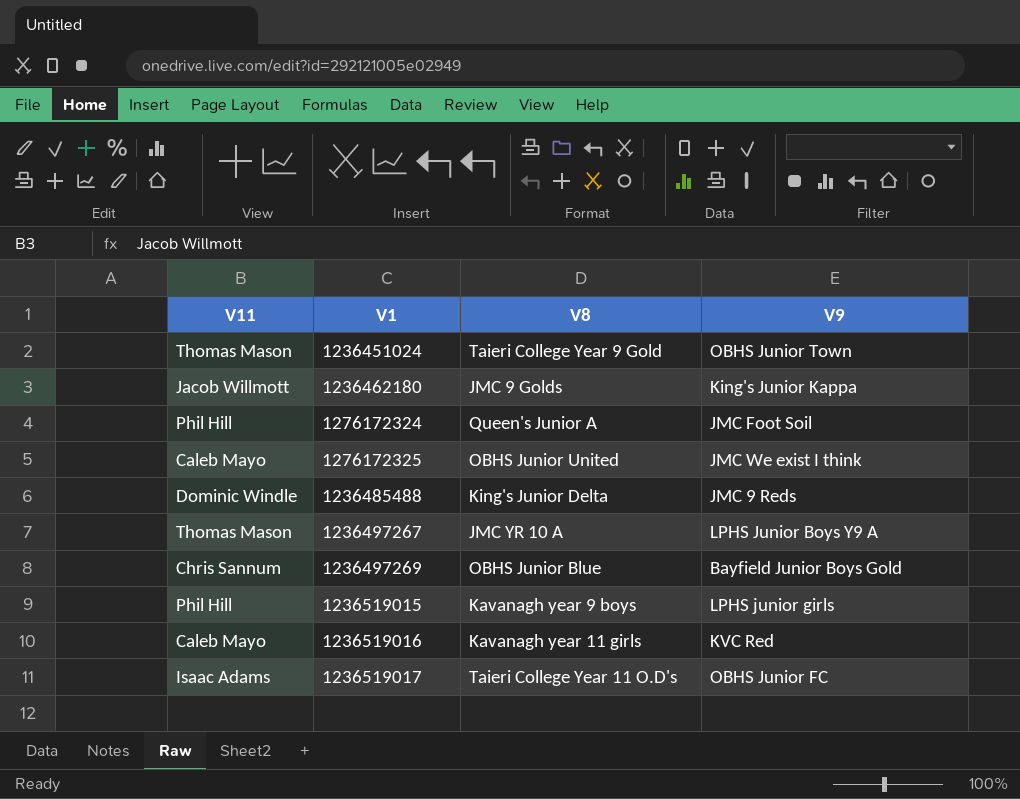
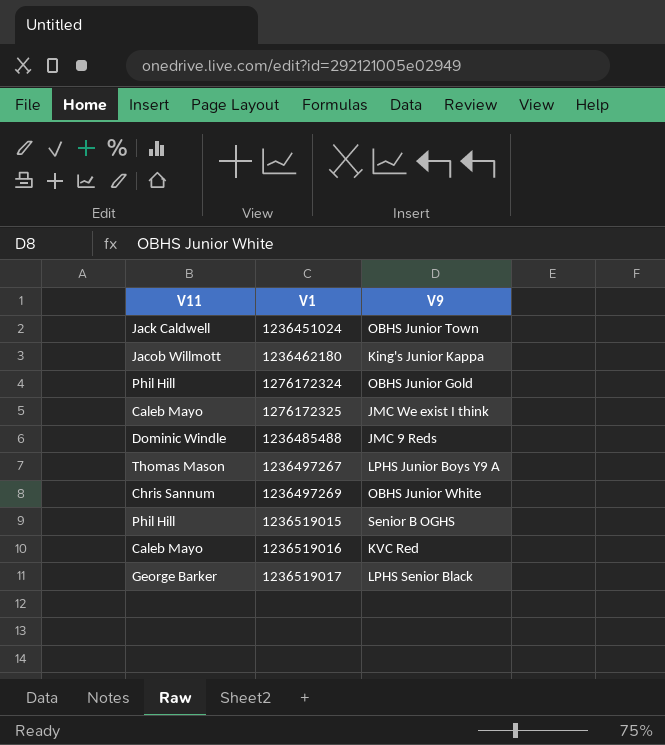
column V8 | position: 3 -> none
1236451024 | V11: Thomas Mason -> Jack Caldwell
1276172324 | V9: JMC Foot Soil -> OBHS Junior Gold
1236497269 | V9: Bayfield Junior Boys Gold -> OBHS Junior White
1236519015 | V9: LPHS junior girls -> Senior B OGHS
1236519017 | V11: Isaac Adams -> George Barker
1236519017 | V9: OBHS Junior FC -> LPHS Senior Black

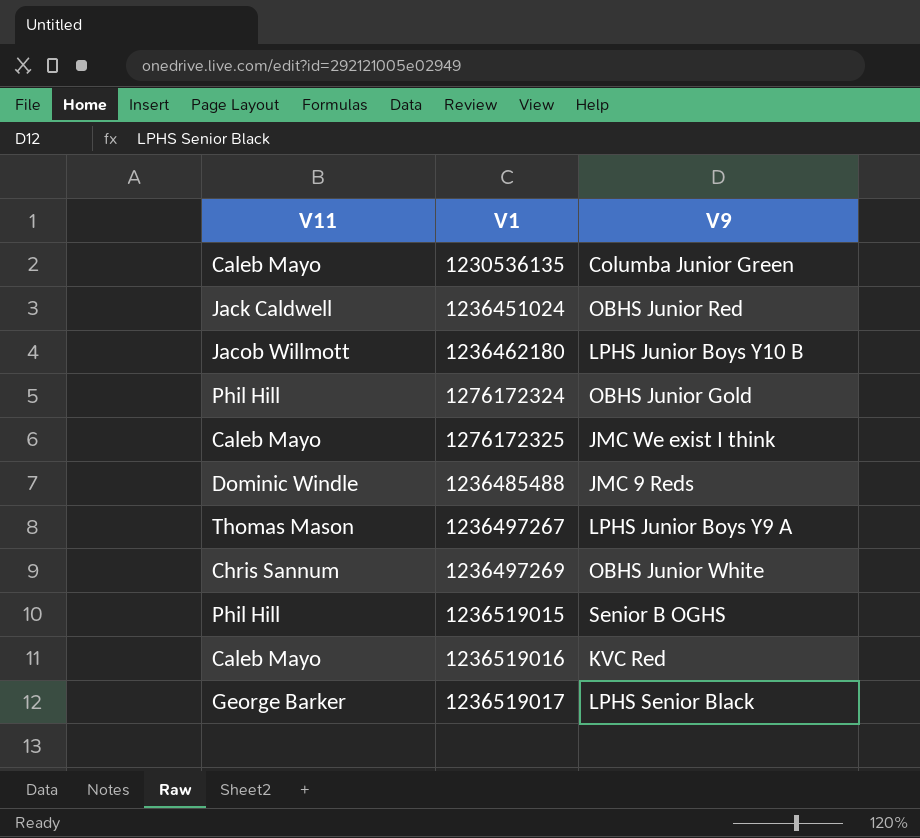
row 1230536135: none -> Caleb Mayo | Columba Junior Green
1236451024 | V9: OBHS Junior Town -> OBHS Junior Red
1236462180 | V9: King's Junior Kappa -> LPHS Junior Boys Y10 B

